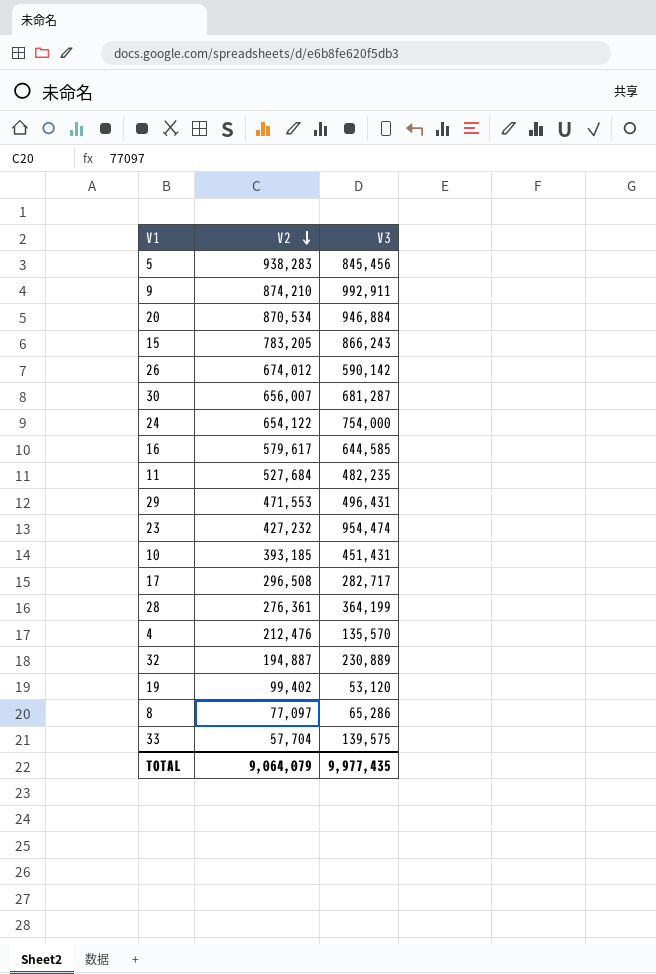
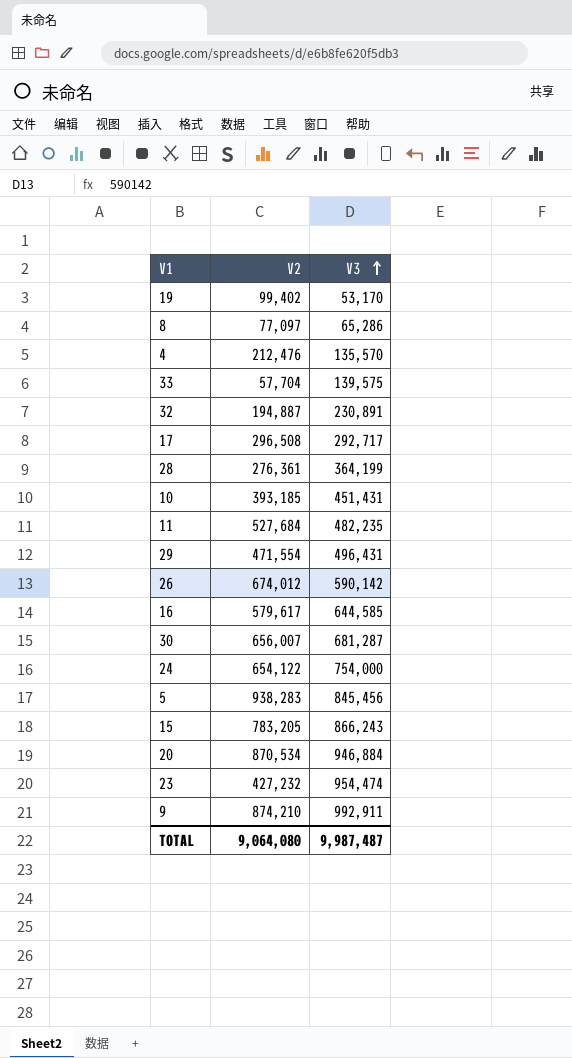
row order: V2 descending -> V3 ascending
19 | V3: 53,120 -> 53,170
32 | V3: 230,889 -> 230,891
17 | V3: 282,717 -> 292,717
29 | V2: 471,553 -> 471,554
TOTAL | V2: 9,064,079 -> 9,064,080
TOTAL | V3: 9,977,435 -> 9,987,487

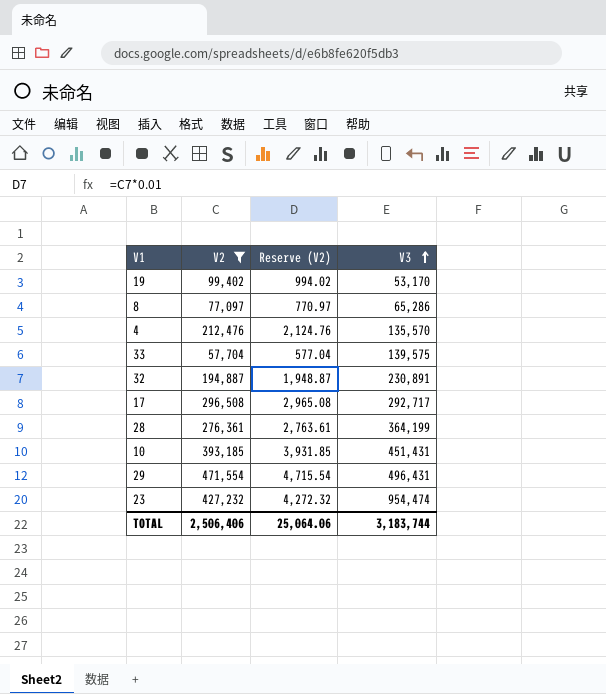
filter: none -> V2 <= 471,554
column Reserve (V2) | formula: none -> [V2] * 0.01
TOTAL | V2: 9,064,080 -> 2,506,406
TOTAL | V3: 9,987,487 -> 3,183,744

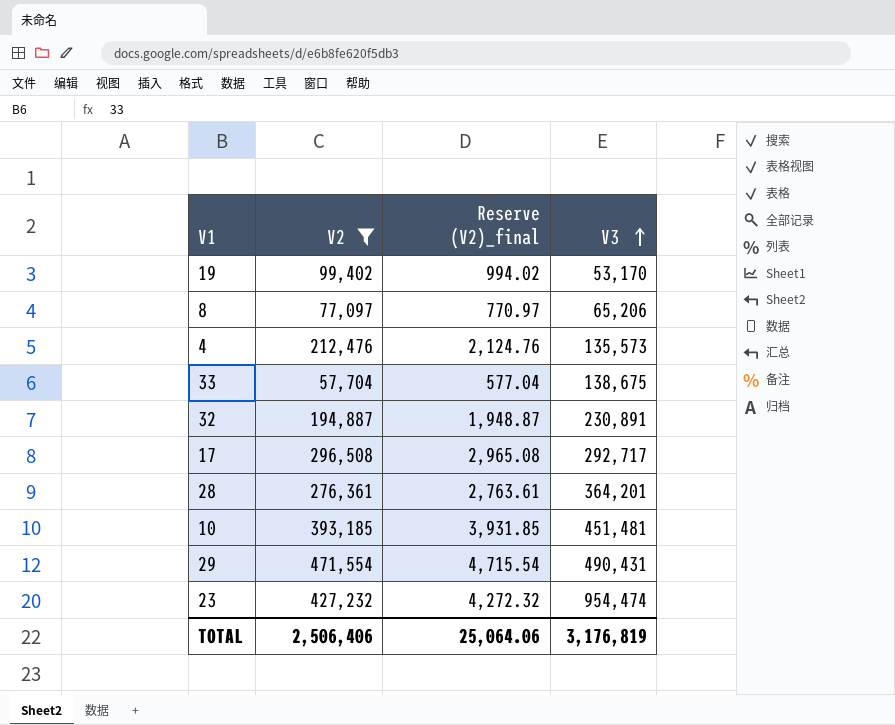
column name: Reserve (V2) -> Reserve (V2)_final
8 | V3: 65,286 -> 65,206
4 | V3: 135,570 -> 135,573
33 | V3: 139,575 -> 138,675
28 | V3: 364,199 -> 364,201
10 | V3: 451,431 -> 451,481
29 | V3: 496,431 -> 490,431
TOTAL | V3: 3,183,744 -> 3,176,819

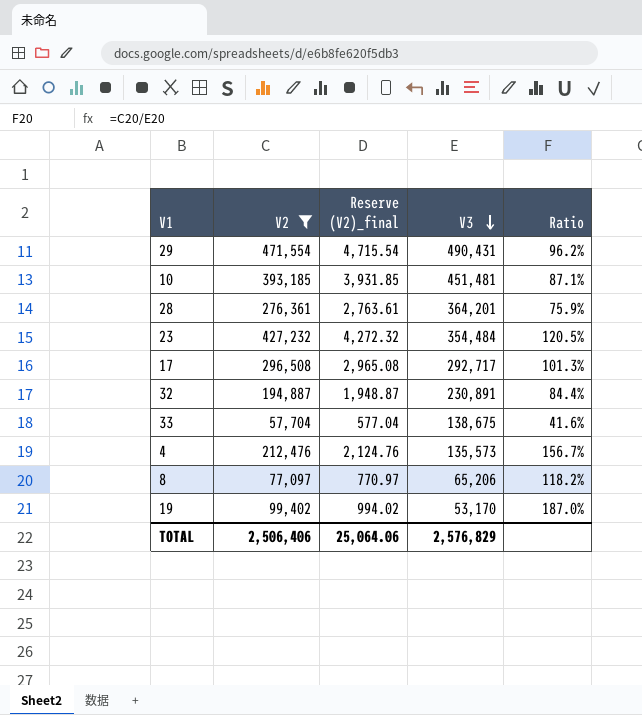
row order: V3 ascending -> V3 descending
column Ratio | formula: none -> [V2] / [V3]
23 | V3: 954,474 -> 354,484
TOTAL | V3: 3,176,819 -> 2,576,829

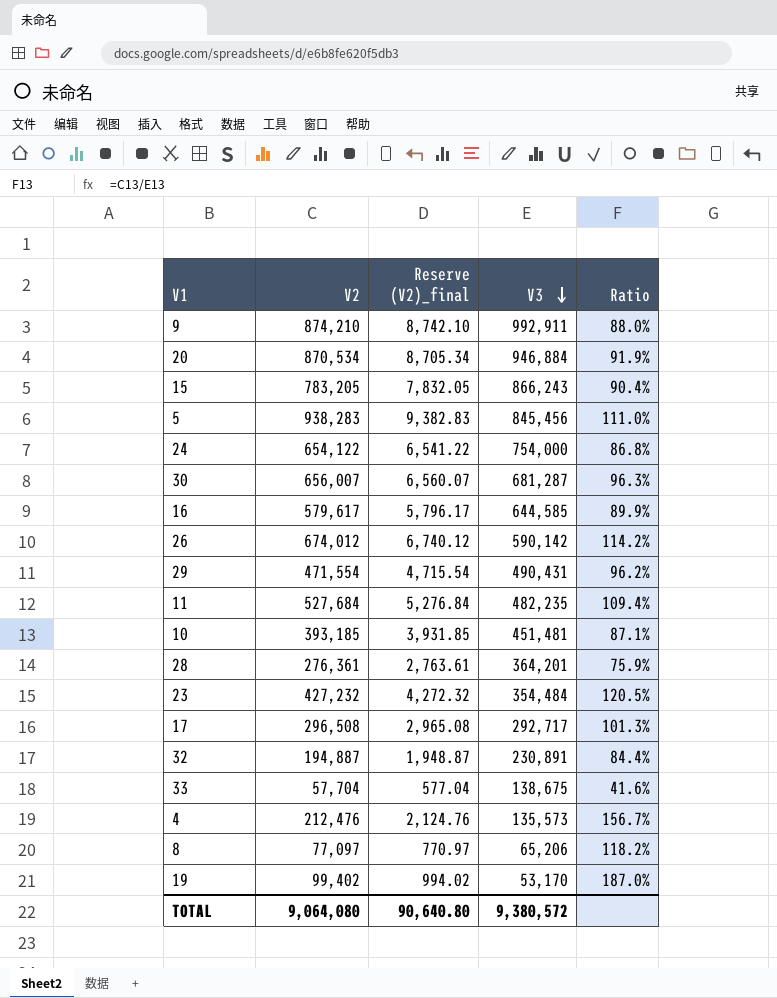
filter: V2 <= 471,554 -> none
TOTAL | V2: 2,506,406 -> 9,064,080
TOTAL | Reserve (V2)_final: 25,064.06 -> 90,640.80
TOTAL | V3: 2,576,829 -> 9,380,572

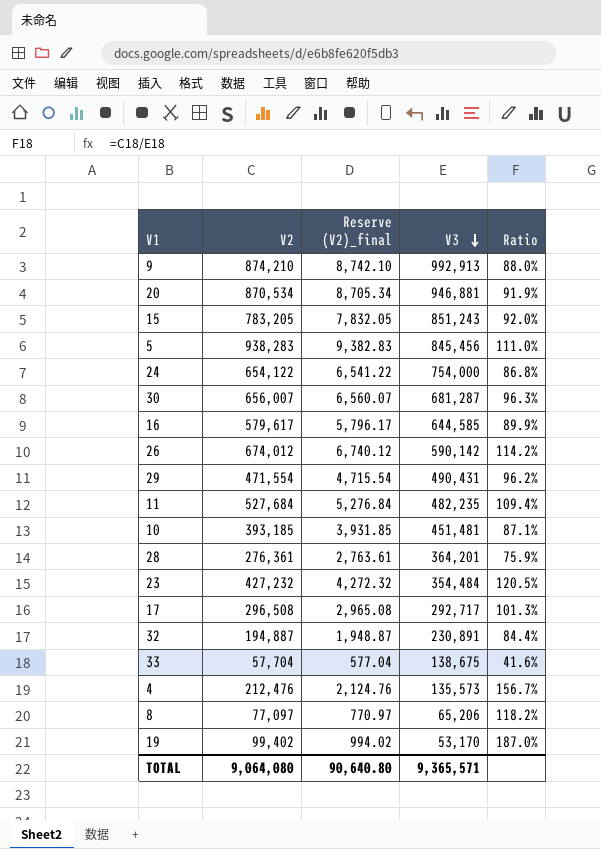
9 | V3: 992,911 -> 992,913
20 | V3: 946,884 -> 946,881
15 | V3: 866,243 -> 851,243
15 | Ratio: 90.4% -> 92.0%
TOTAL | V3: 9,380,572 -> 9,365,571

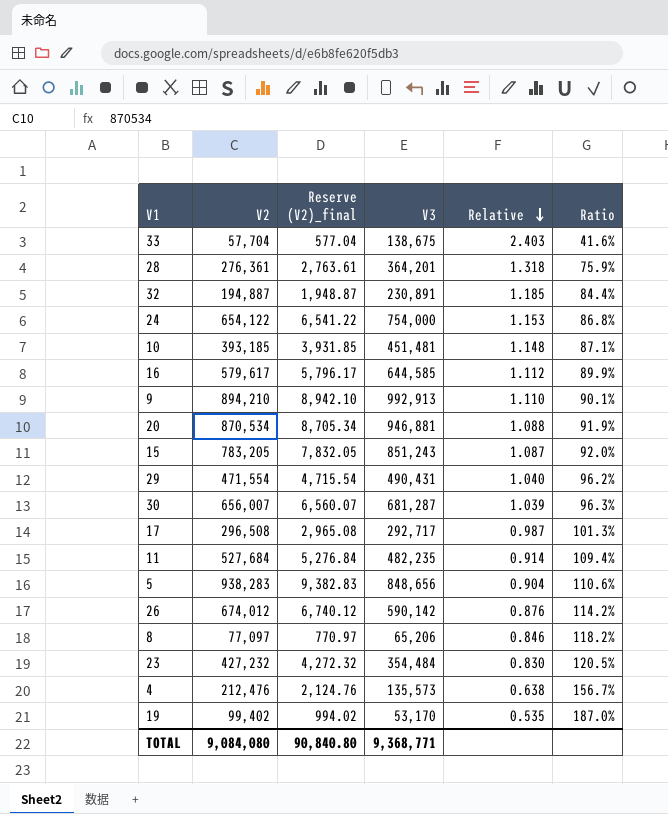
row order: V3 descending -> Relative descending
column Relative | formula: none -> [V3] / [V2]
9 | V2: 874,210 -> 894,210
9 | Reserve (V2)_final: 8,742.10 -> 8,942.10
9 | Ratio: 88.0% -> 90.1%
5 | V3: 845,456 -> 848,656
5 | Ratio: 111.0% -> 110.6%
TOTAL | V2: 9,064,080 -> 9,084,080
TOTAL | Reserve (V2)_final: 90,640.80 -> 90,840.80
TOTAL | V3: 9,365,571 -> 9,368,771

